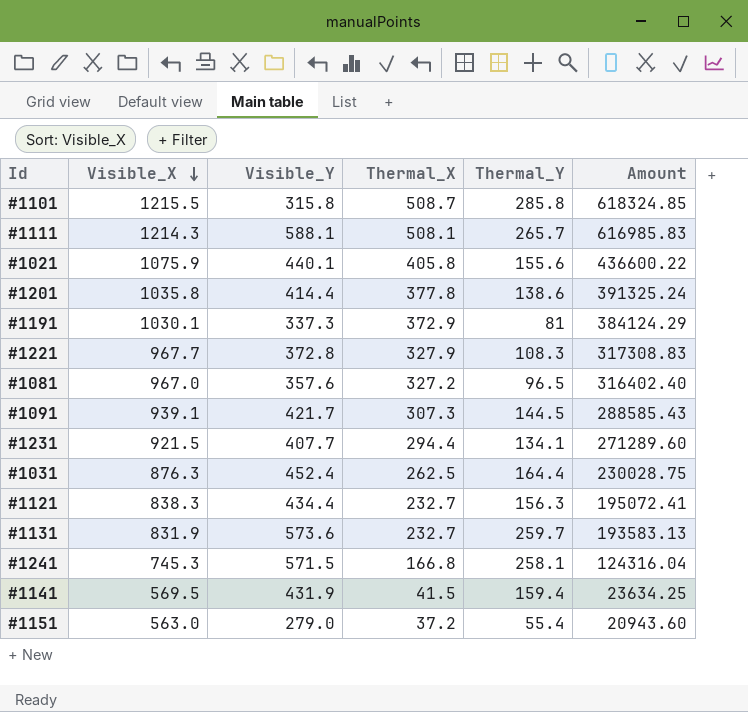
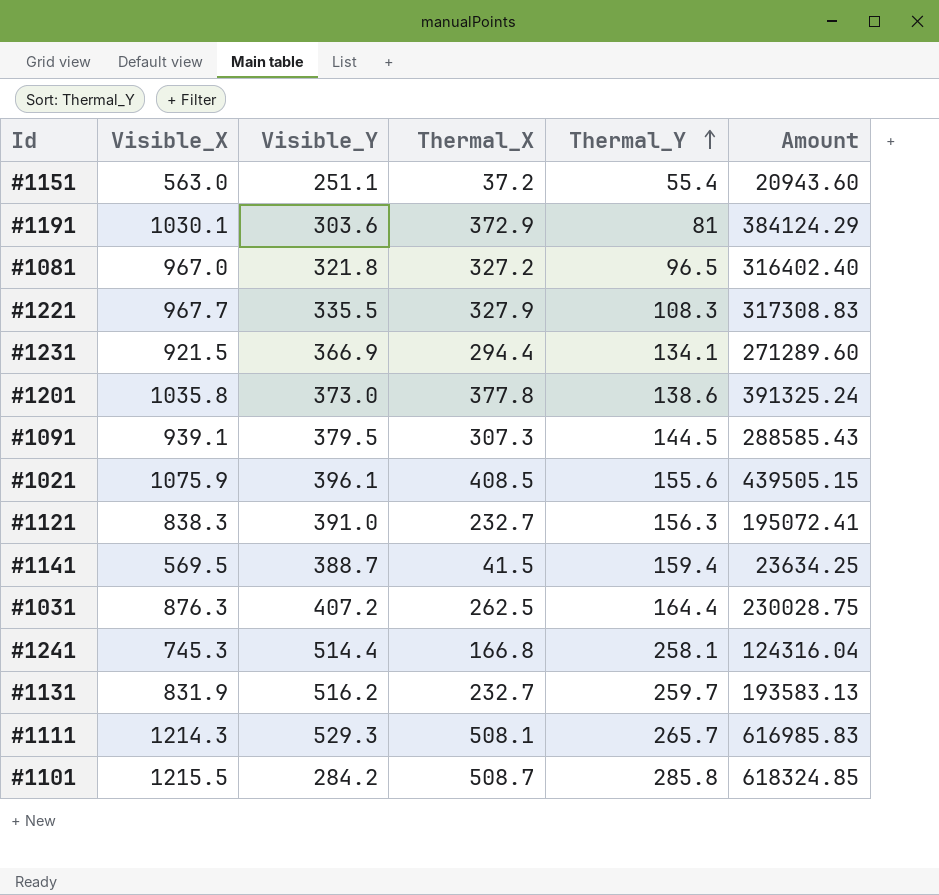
row order: Visible_X descending -> Thermal_Y ascending
#1151 | Visible_Y: 279.0 -> 251.1
#1191 | Visible_Y: 337.3 -> 303.6
#1081 | Visible_Y: 357.6 -> 321.8
#1221 | Visible_Y: 372.8 -> 335.5
#1231 | Visible_Y: 407.7 -> 366.9
#1201 | Visible_Y: 414.4 -> 373.0
#1091 | Visible_Y: 421.7 -> 379.5
#1021 | Visible_Y: 440.1 -> 396.1
#1021 | Thermal_X: 405.8 -> 408.5
#1021 | Amount: 436600.22 -> 439505.15
#1121 | Visible_Y: 434.4 -> 391.0
#1141 | Visible_Y: 431.9 -> 388.7
#1031 | Visible_Y: 452.4 -> 407.2
#1241 | Visible_Y: 571.5 -> 514.4
#1131 | Visible_Y: 573.6 -> 516.2
#1111 | Visible_Y: 588.1 -> 529.3
#1101 | Visible_Y: 315.8 -> 284.2

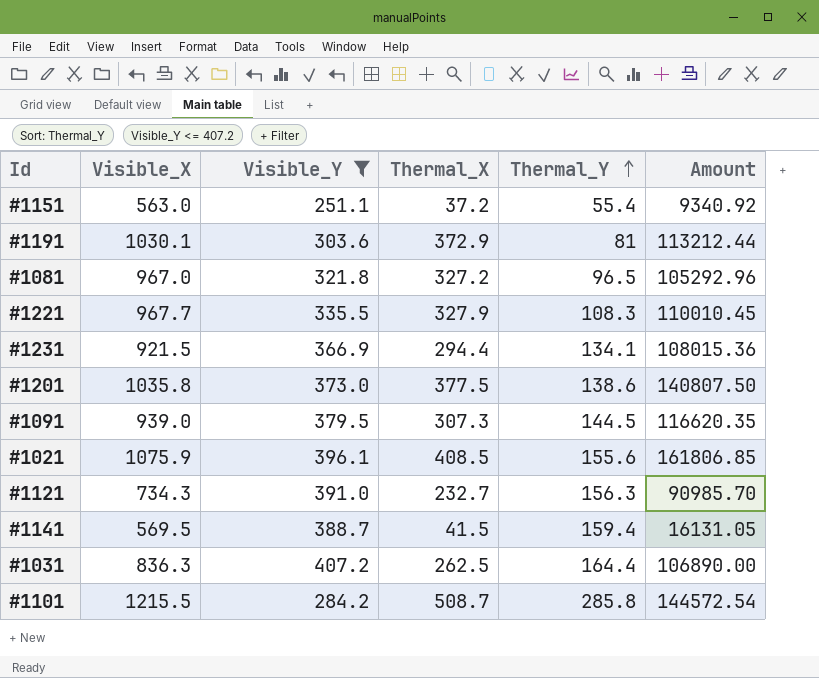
filter: none -> Visible_Y <= 407.2
column Amount | formula: [Visible_X] * [Thermal_X] -> [Visible_Y] * [Thermal_X]
#1201 | Thermal_X: 377.8 -> 377.5
#1091 | Visible_X: 939.1 -> 939.0
#1121 | Visible_X: 838.3 -> 734.3
#1031 | Visible_X: 876.3 -> 836.3

